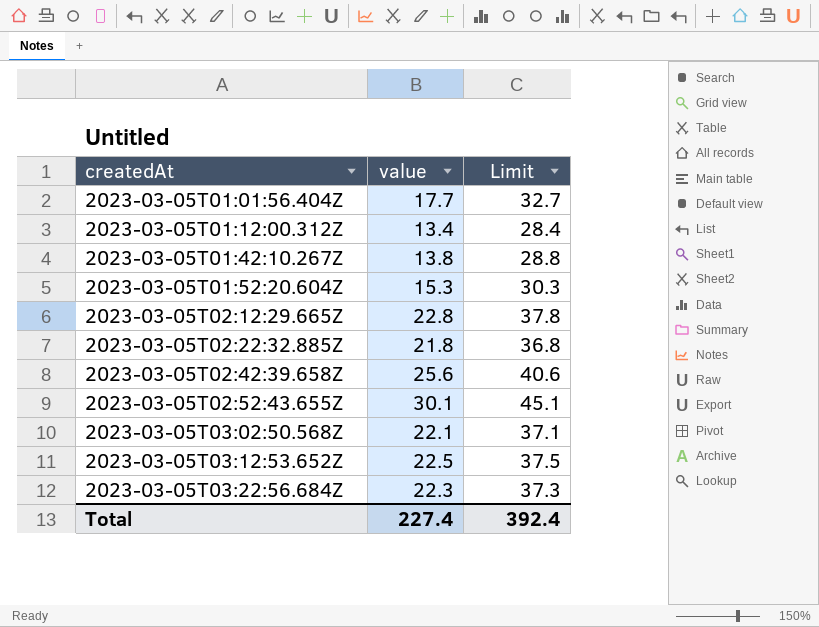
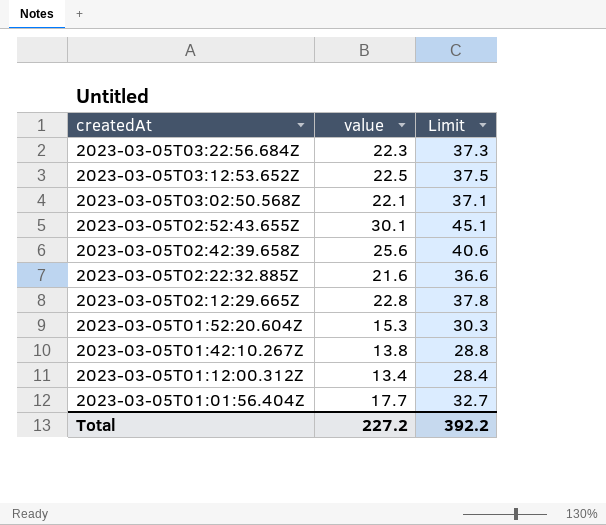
row order: createdAt ascending -> createdAt descending
2023-03-05T02:22:32.885Z | value: 21.8 -> 21.6
2023-03-05T02:22:32.885Z | Limit: 36.8 -> 36.6
Total | value: 227.4 -> 227.2
Total | Limit: 392.4 -> 392.2

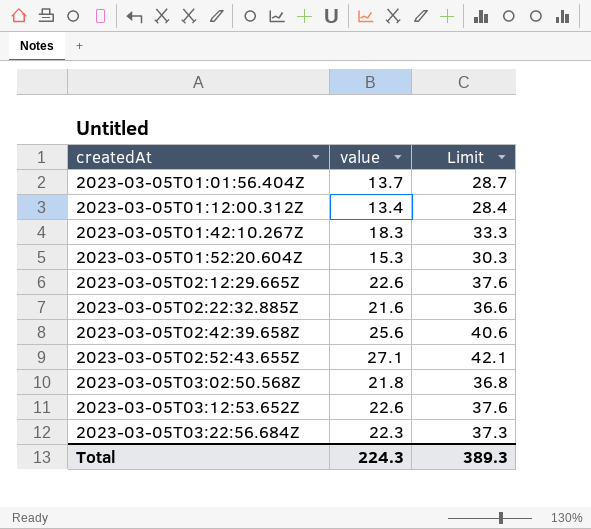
row order: createdAt descending -> createdAt ascending
2023-03-05T01:01:56.404Z | value: 17.7 -> 13.7
2023-03-05T01:01:56.404Z | Limit: 32.7 -> 28.7
2023-03-05T01:42:10.267Z | value: 13.8 -> 18.3
2023-03-05T01:42:10.267Z | Limit: 28.8 -> 33.3
2023-03-05T02:12:29.665Z | value: 22.8 -> 22.6
2023-03-05T02:12:29.665Z | Limit: 37.8 -> 37.6
2023-03-05T02:52:43.655Z | value: 30.1 -> 27.1
2023-03-05T02:52:43.655Z | Limit: 45.1 -> 42.1
2023-03-05T03:02:50.568Z | value: 22.1 -> 21.8
2023-03-05T03:02:50.568Z | Limit: 37.1 -> 36.8
2023-03-05T03:12:53.652Z | value: 22.5 -> 22.6
2023-03-05T03:12:53.652Z | Limit: 37.5 -> 37.6
Total | value: 227.2 -> 224.3
Total | Limit: 392.2 -> 389.3

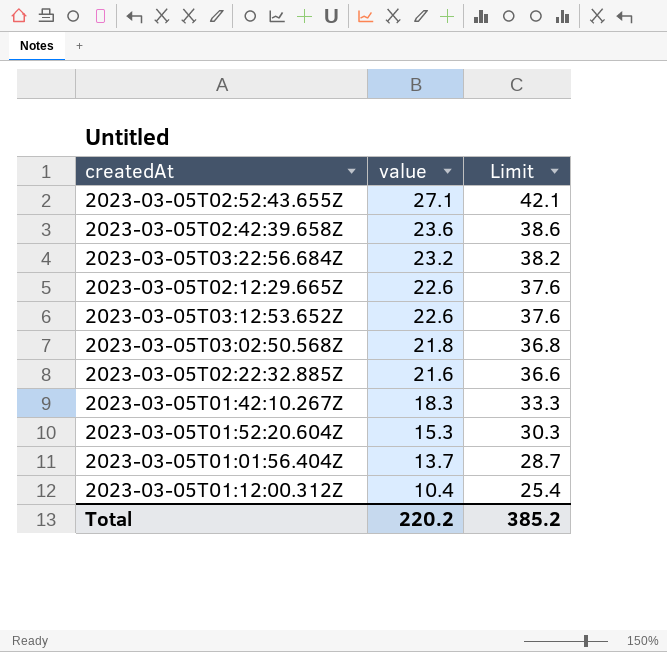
row order: createdAt ascending -> value descending
2023-03-05T02:42:39.658Z | value: 25.6 -> 23.6
2023-03-05T02:42:39.658Z | Limit: 40.6 -> 38.6
2023-03-05T03:22:56.684Z | value: 22.3 -> 23.2
2023-03-05T03:22:56.684Z | Limit: 37.3 -> 38.2
2023-03-05T01:12:00.312Z | value: 13.4 -> 10.4
2023-03-05T01:12:00.312Z | Limit: 28.4 -> 25.4
Total | value: 224.3 -> 220.2
Total | Limit: 389.3 -> 385.2

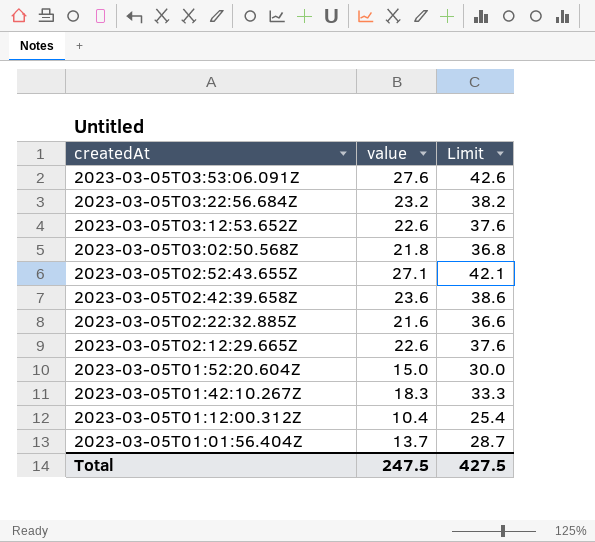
row order: value descending -> createdAt descending
row 2023-03-05T03:53:06.091Z: none -> 27.6 | 42.6
2023-03-05T01:52:20.604Z | value: 15.3 -> 15.0
2023-03-05T01:52:20.604Z | Limit: 30.3 -> 30.0
Total | value: 220.2 -> 247.5
Total | Limit: 385.2 -> 427.5

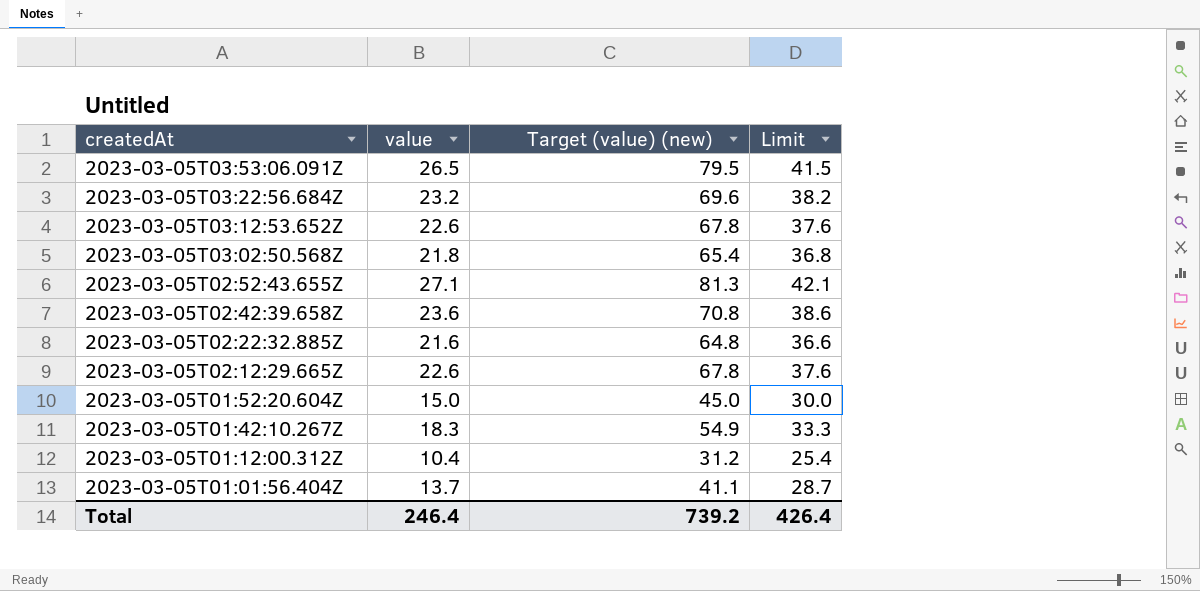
column Target (value) (new) | formula: none -> [value] * 3
2023-03-05T03:53:06.091Z | value: 27.6 -> 26.5
2023-03-05T03:53:06.091Z | Limit: 42.6 -> 41.5
Total | value: 247.5 -> 246.4
Total | Limit: 427.5 -> 426.4

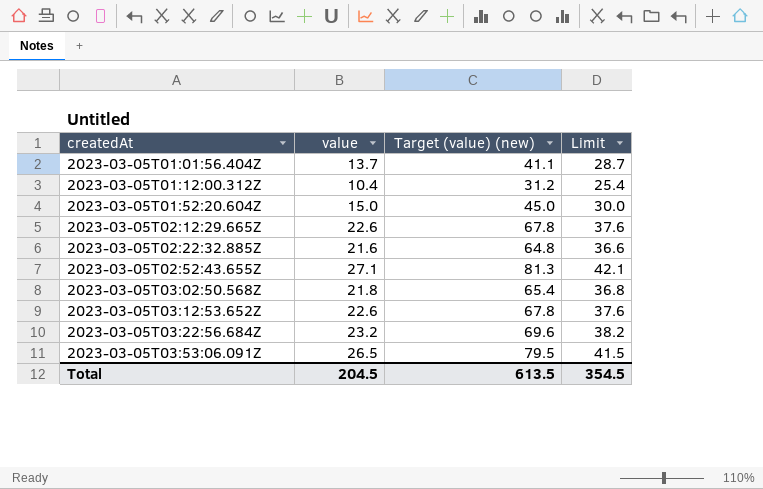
row order: createdAt descending -> createdAt ascending
row 2023-03-05T02:42:39.658Z: 23.6 | 70.8 | 38.6 -> none
row 2023-03-05T01:42:10.267Z: 18.3 | 54.9 | 33.3 -> none
Total | value: 246.4 -> 204.5
Total | Target (value) (new): 739.2 -> 613.5
Total | Limit: 426.4 -> 354.5

